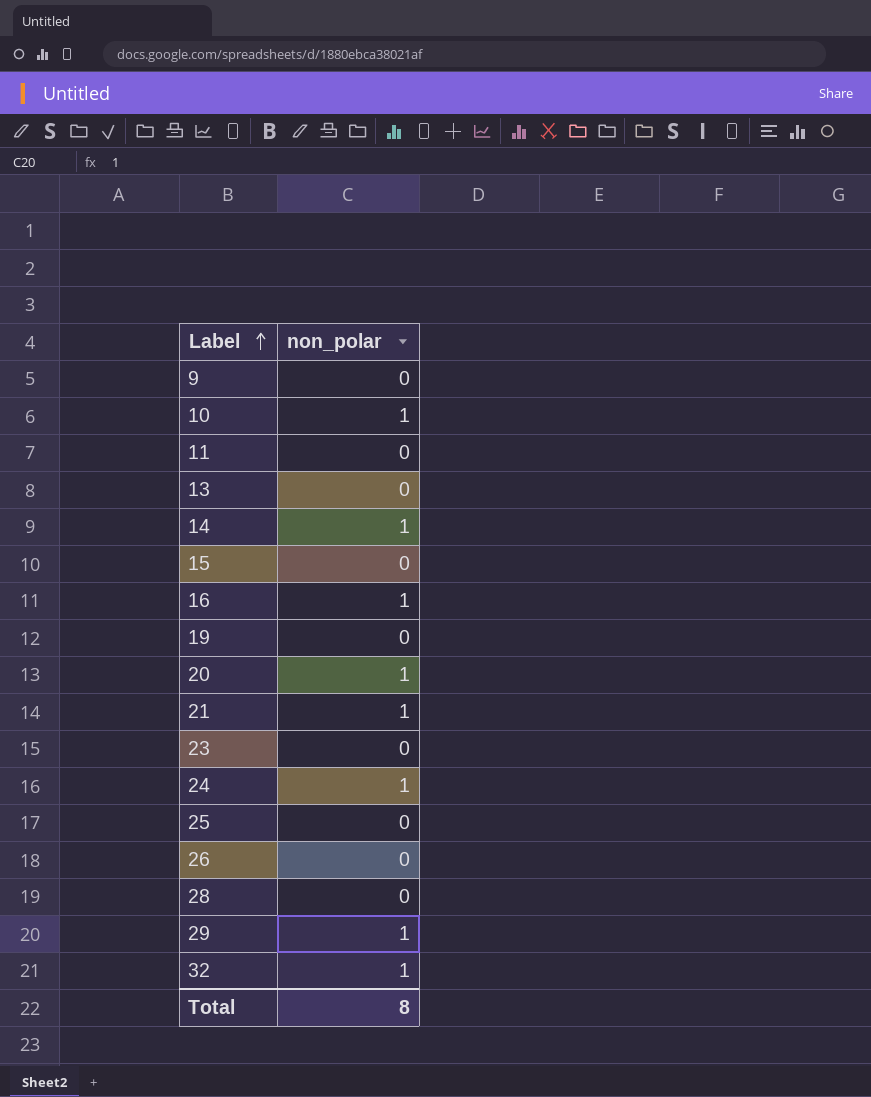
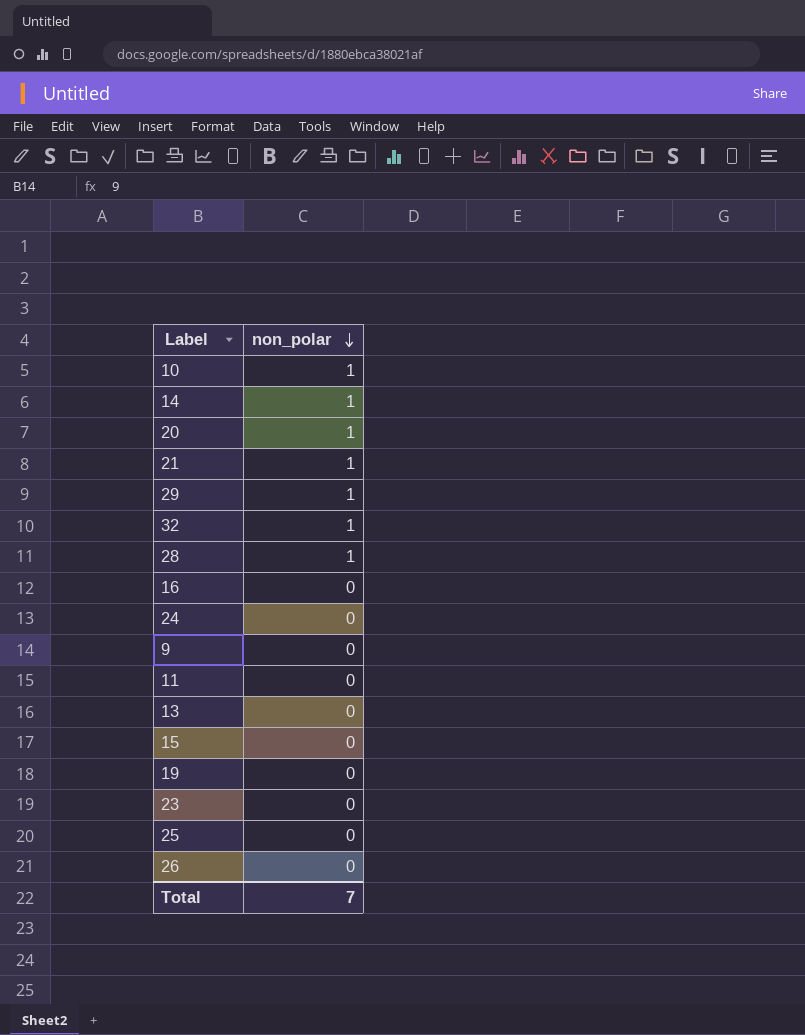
row order: Label ascending -> non_polar descending
28 | non_polar: 0 -> 1
16 | non_polar: 1 -> 0
24 | non_polar: 1 -> 0
Total | non_polar: 8 -> 7

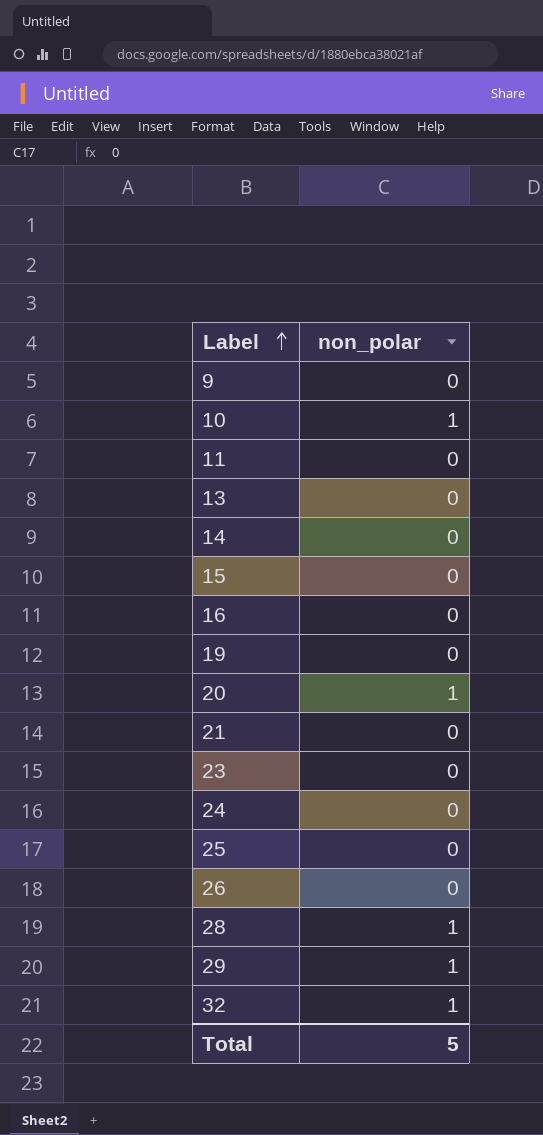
row order: non_polar descending -> Label ascending
14 | non_polar: 1 -> 0
21 | non_polar: 1 -> 0
Total | non_polar: 7 -> 5

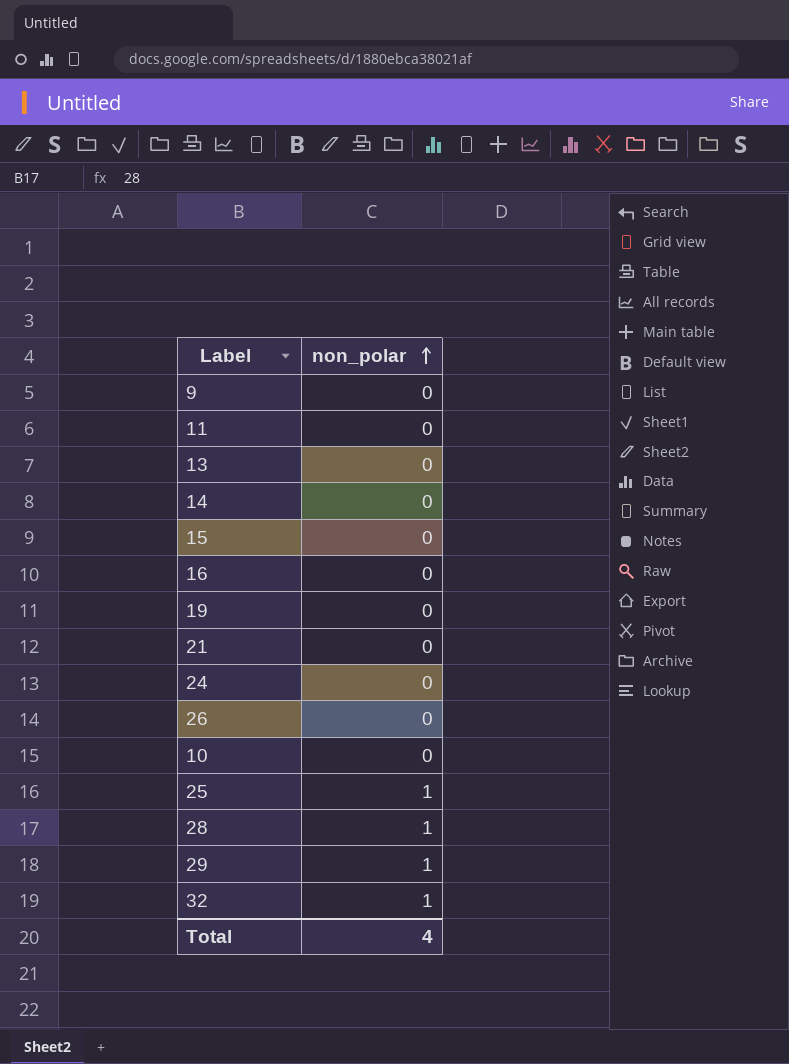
row order: Label ascending -> non_polar ascending
row 20: 1 -> none
row 23: 0 -> none
10 | non_polar: 1 -> 0
25 | non_polar: 0 -> 1
Total | non_polar: 5 -> 4

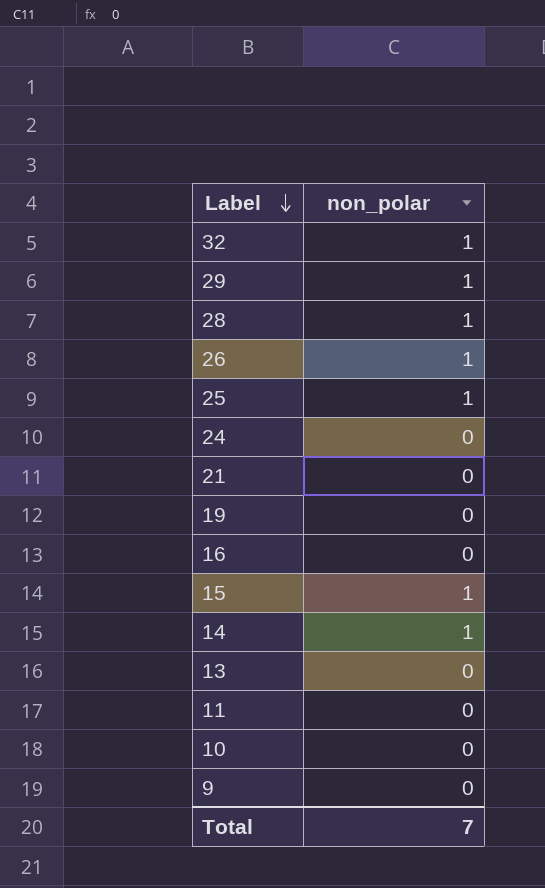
row order: non_polar ascending -> Label descending
26 | non_polar: 0 -> 1
15 | non_polar: 0 -> 1
14 | non_polar: 0 -> 1
Total | non_polar: 4 -> 7

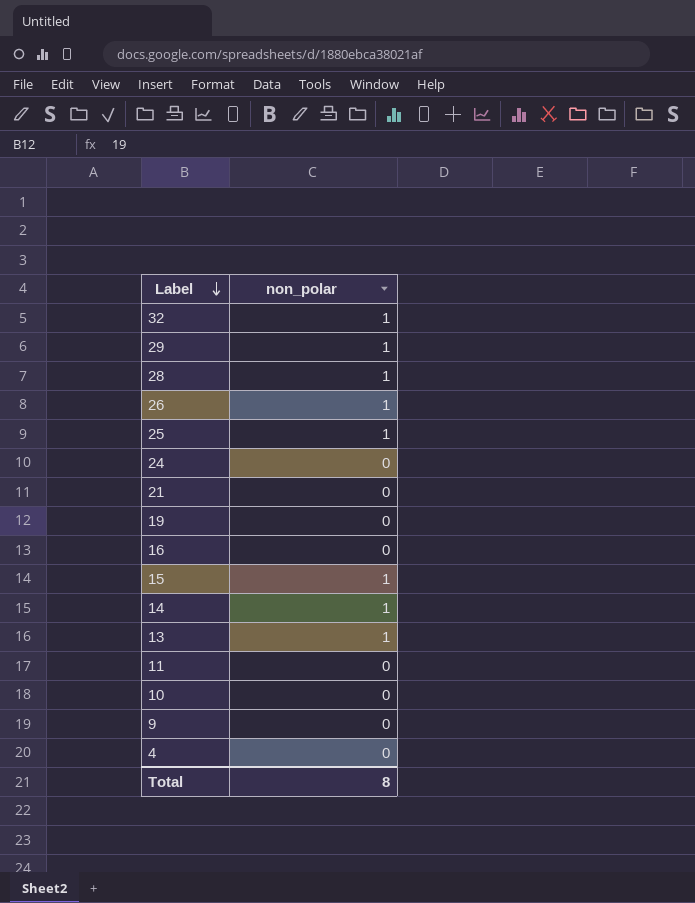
13 | non_polar: 0 -> 1
row 4: none -> 0
Total | non_polar: 7 -> 8

